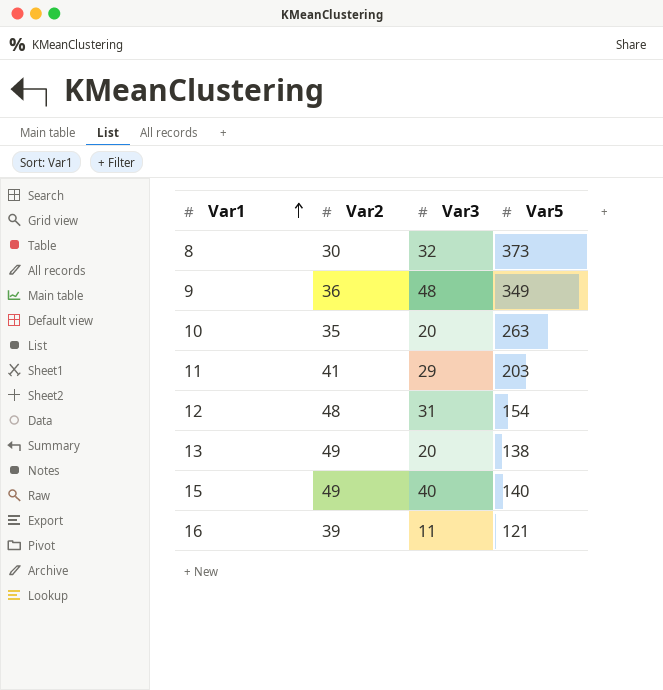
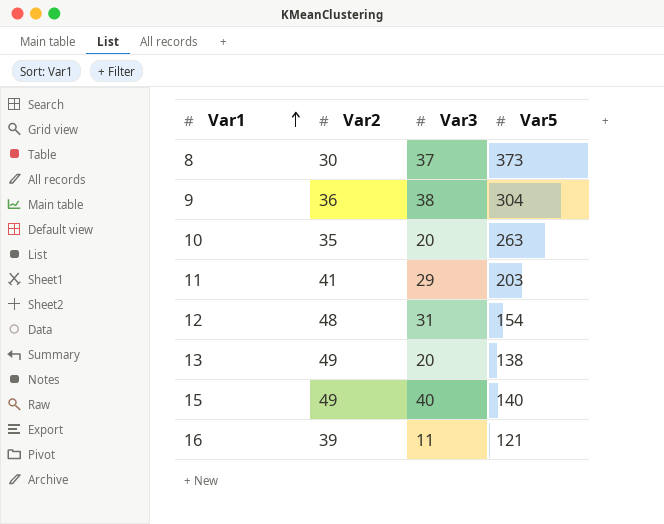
8 | Var3: 32 -> 37
9 | Var3: 48 -> 38
9 | Var5: 349 -> 304

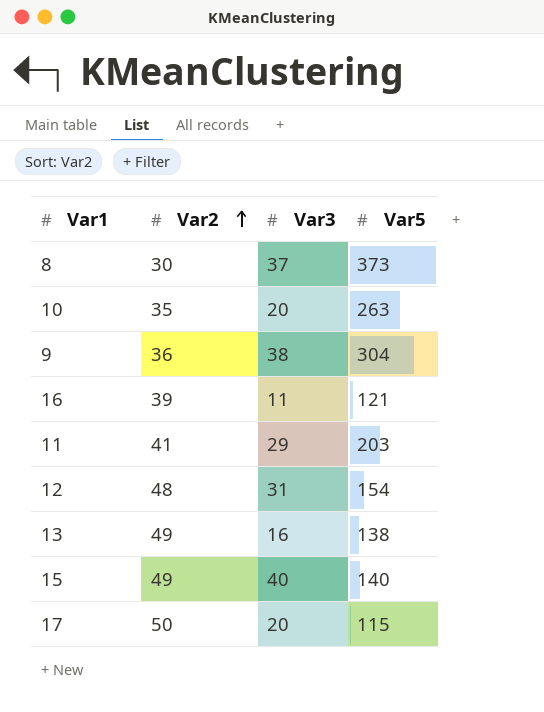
row order: Var1 ascending -> Var2 ascending
13 | Var3: 20 -> 16
row 17: none -> 50 | 20 | 115

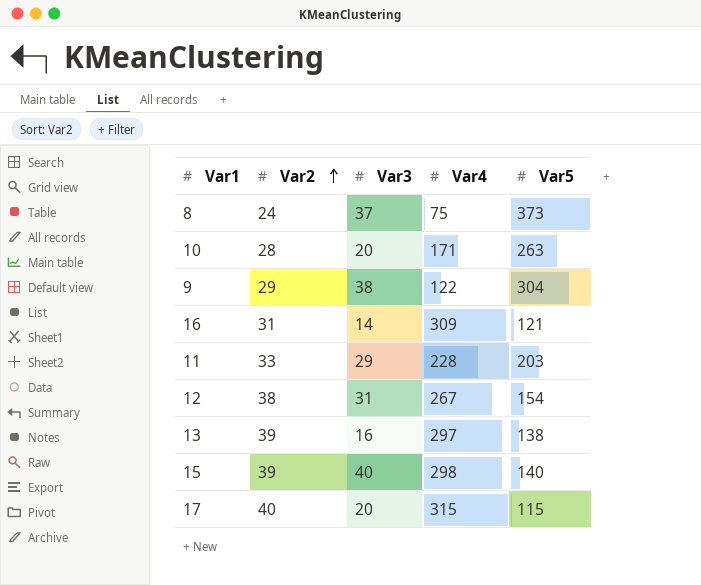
column Var4 | position: none -> 4
8 | Var2: 30 -> 24
10 | Var2: 35 -> 28
9 | Var2: 36 -> 29
16 | Var2: 39 -> 31
16 | Var3: 11 -> 14
11 | Var2: 41 -> 33
12 | Var2: 48 -> 38
13 | Var2: 49 -> 39
15 | Var2: 49 -> 39
17 | Var2: 50 -> 40

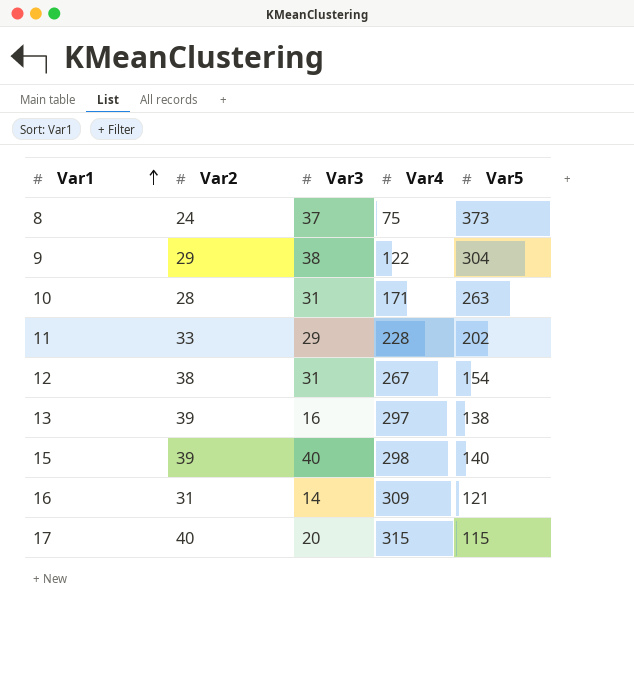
row order: Var2 ascending -> Var1 ascending
10 | Var3: 20 -> 31
11 | Var5: 203 -> 202

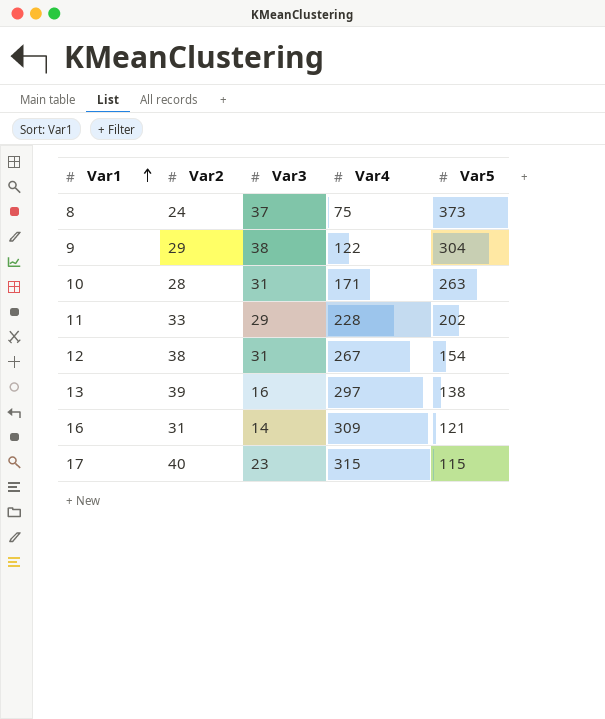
row 15: 39 | 40 | 298 | 140 -> none
17 | Var3: 20 -> 23

